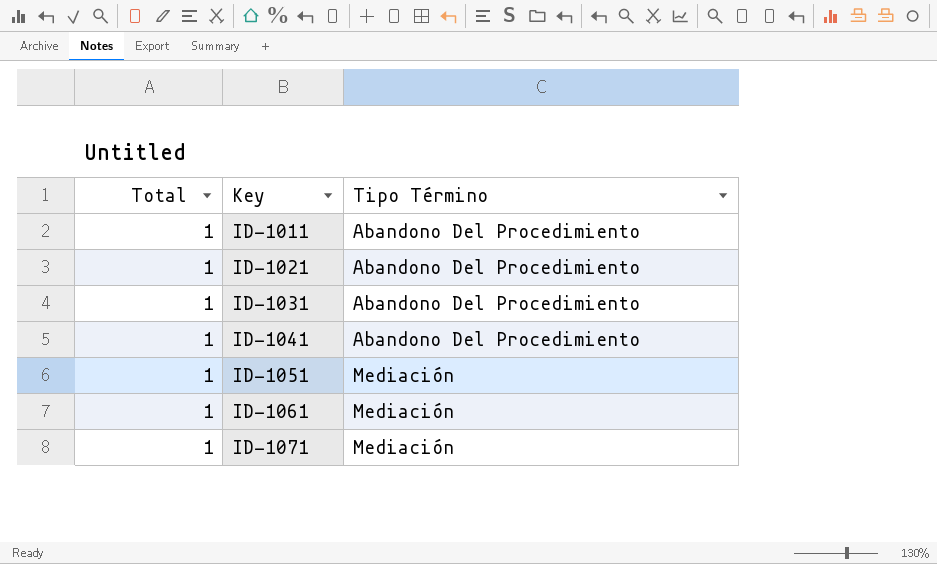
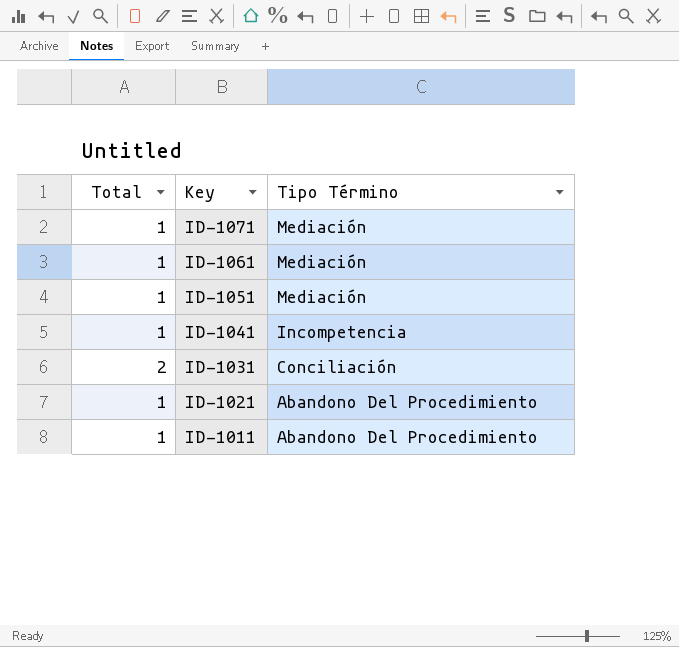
row order: Key ascending -> Key descending
ID-1041 | Tipo Término: Abandono Del Procedimiento -> Incompetencia
ID-1031 | Total: 1 -> 2
ID-1031 | Tipo Término: Abandono Del Procedimiento -> Conciliación

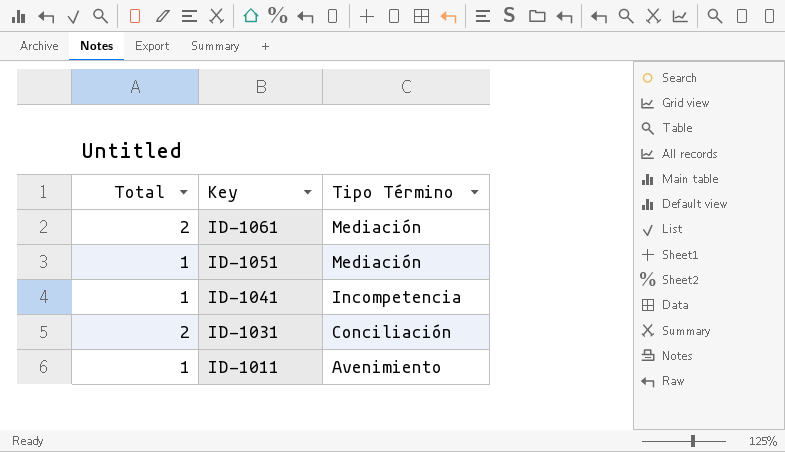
row ID-1071: 1 | Mediación -> none
row ID-1021: 1 | Abandono Del Procedimiento -> none
ID-1061 | Total: 1 -> 2
ID-1011 | Tipo Término: Abandono Del Procedimiento -> Avenimiento

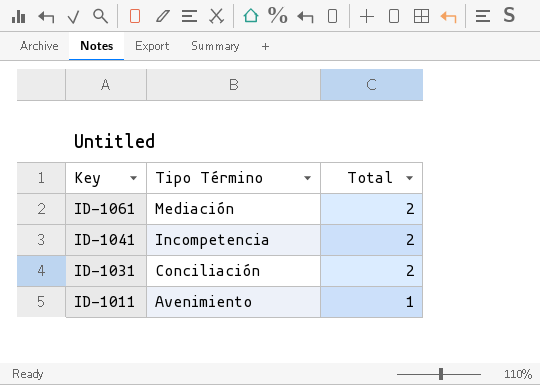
column Total | position: 1 -> 3
row ID-1051: 1 | Mediación -> none
ID-1041 | Total: 1 -> 2

